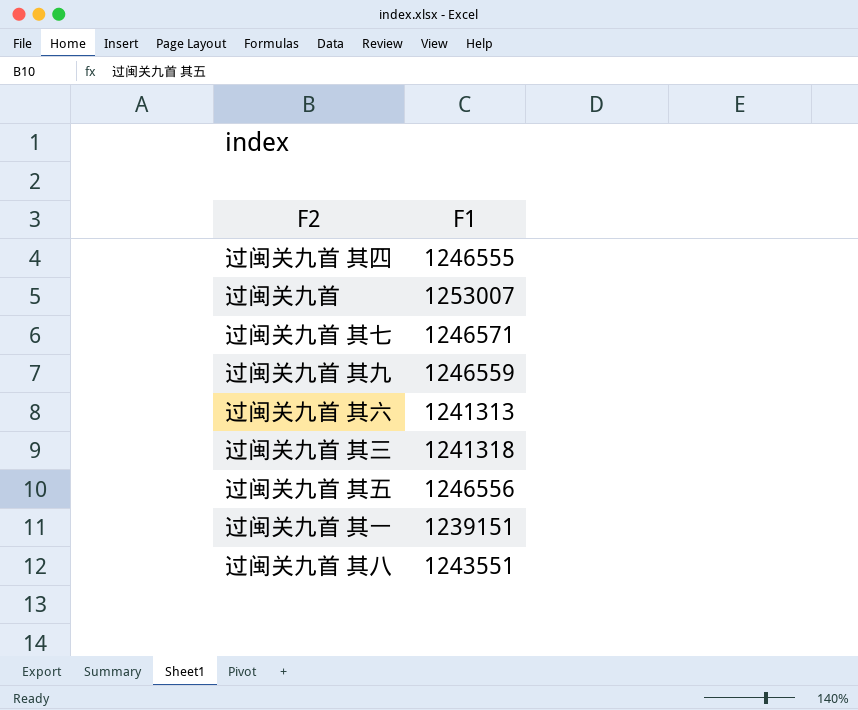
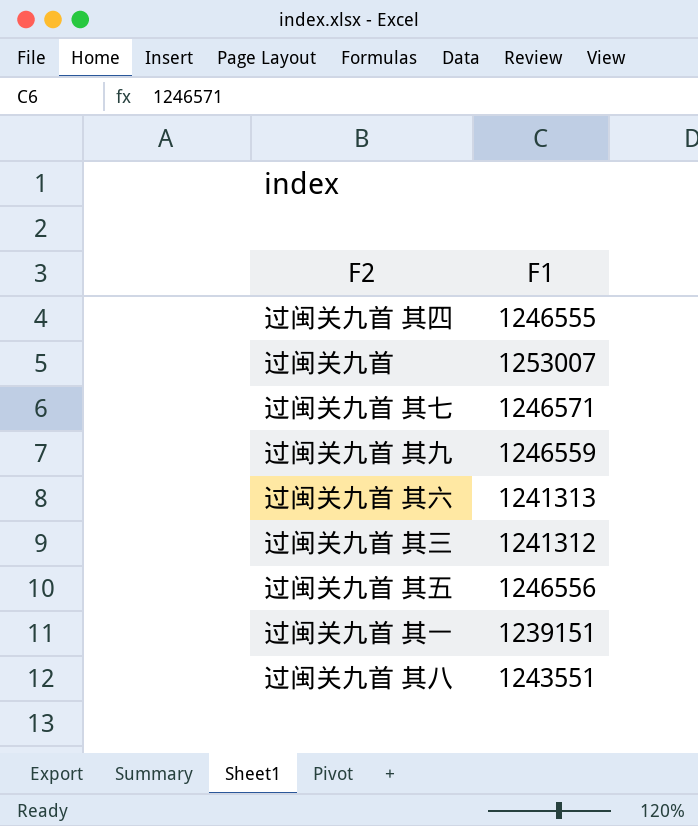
过闽关九首 其三 | F1: 1241318 -> 1241312

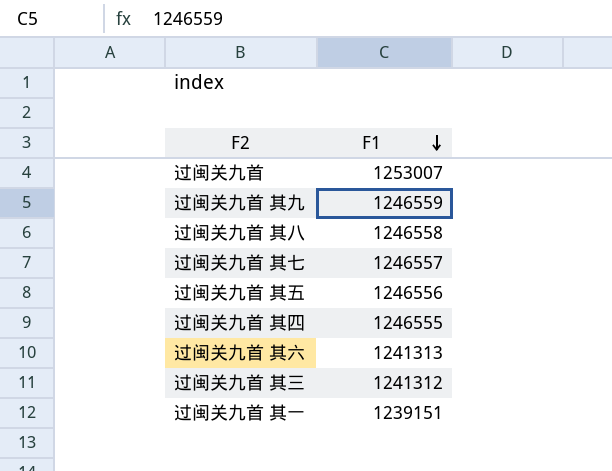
row order: none -> F1 descending
过闽关九首 其八 | F1: 1243551 -> 1246558
过闽关九首 其七 | F1: 1246571 -> 1246557

